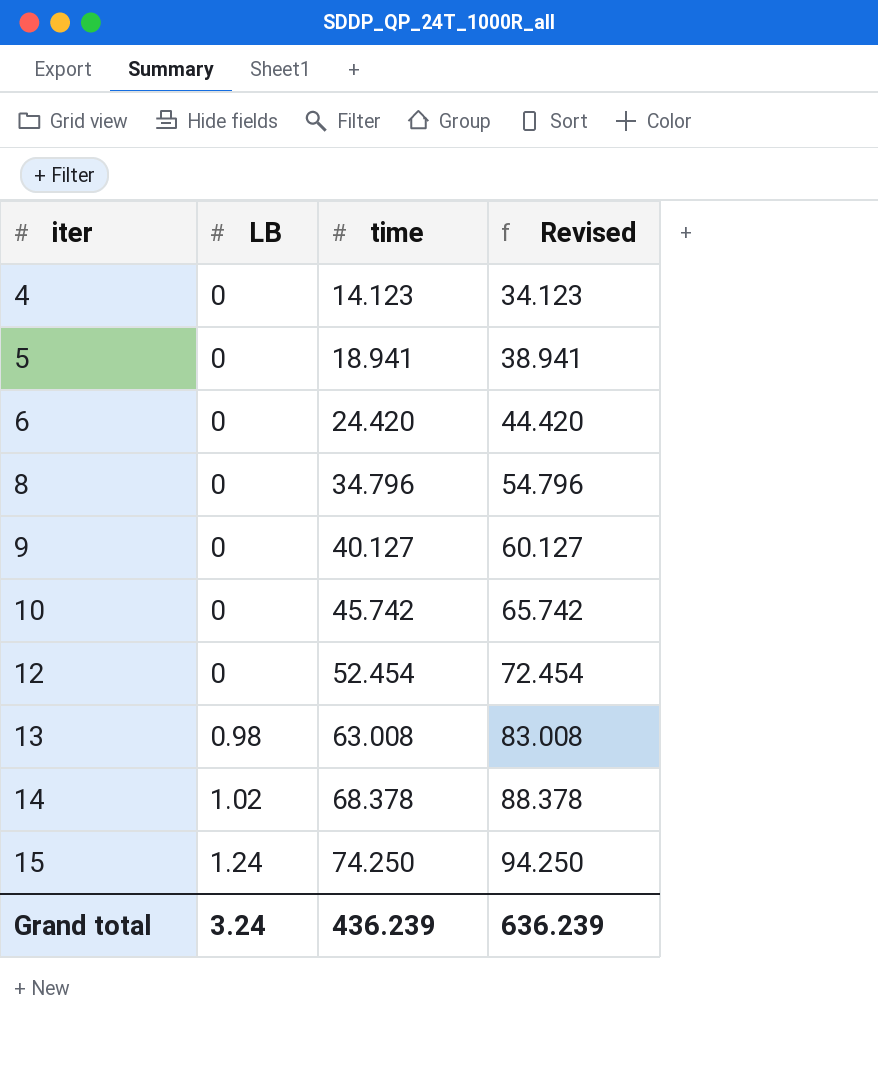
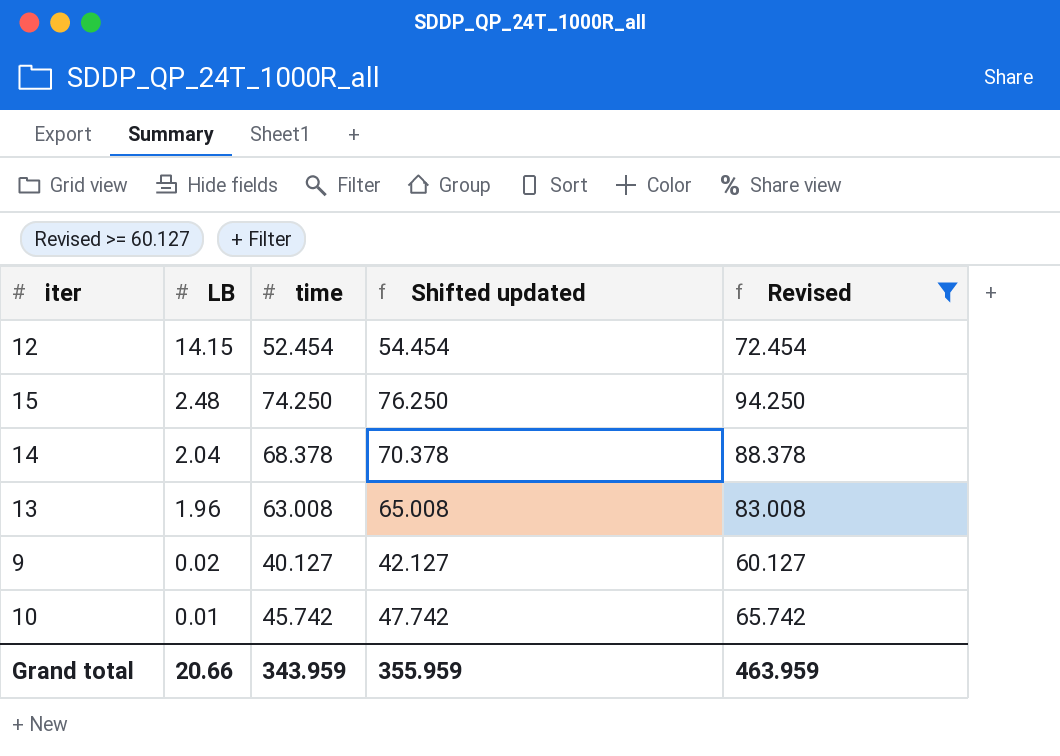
filter: none -> Revised >= 60.127
row order: iter ascending -> LB descending
column Shifted updated | formula: none -> [time] + 2
12 | LB: 0 -> 14.15
15 | LB: 1.24 -> 2.48
14 | LB: 1.02 -> 2.04
13 | LB: 0.98 -> 1.96
9 | LB: 0 -> 0.02
10 | LB: 0 -> 0.01
Grand total | LB: 3.24 -> 20.66
Grand total | time: 436.239 -> 343.959
Grand total | Revised: 636.239 -> 463.959

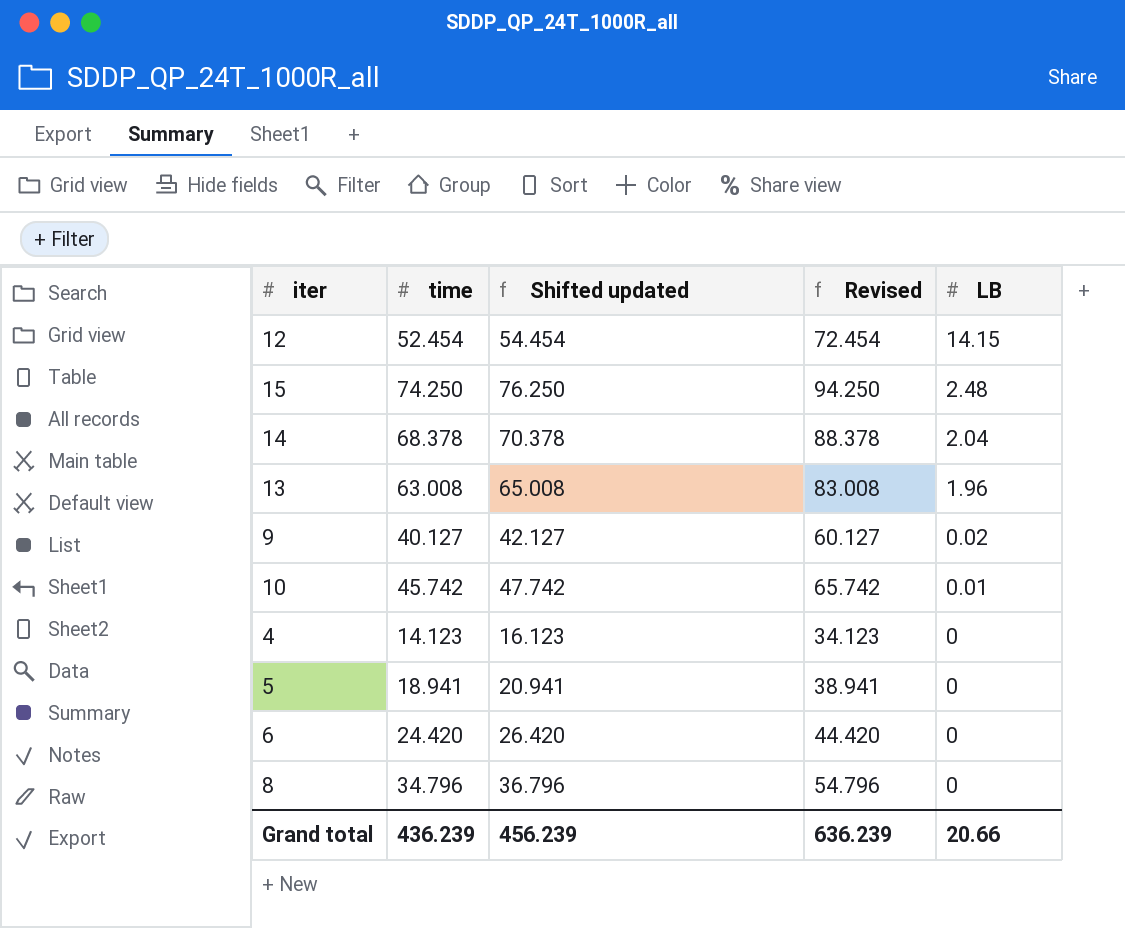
filter: Revised >= 60.127 -> none
column LB | position: 2 -> 5
Grand total | time: 343.959 -> 436.239
Grand total | Shifted updated: 355.959 -> 456.239
Grand total | Revised: 463.959 -> 636.239

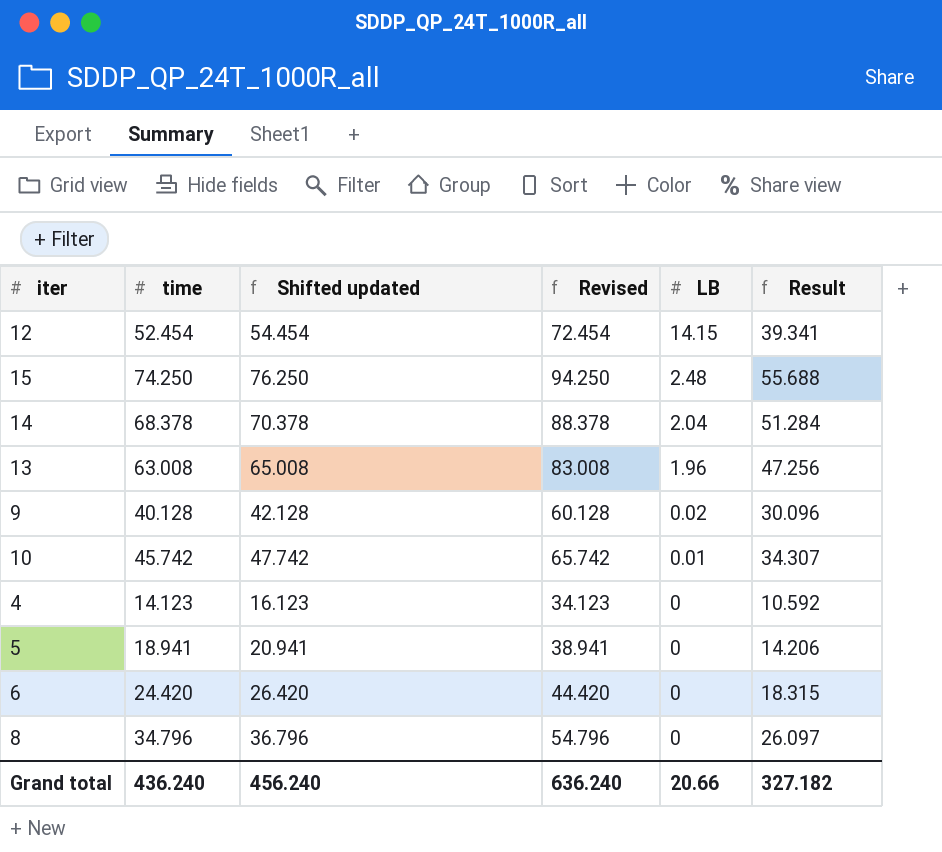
column Result | formula: none -> [time] * 0.75
9 | time: 40.127 -> 40.128
9 | Shifted updated: 42.127 -> 42.128
9 | Revised: 60.127 -> 60.128
Grand total | time: 436.239 -> 436.240
Grand total | Shifted updated: 456.239 -> 456.240
Grand total | Revised: 636.239 -> 636.240

